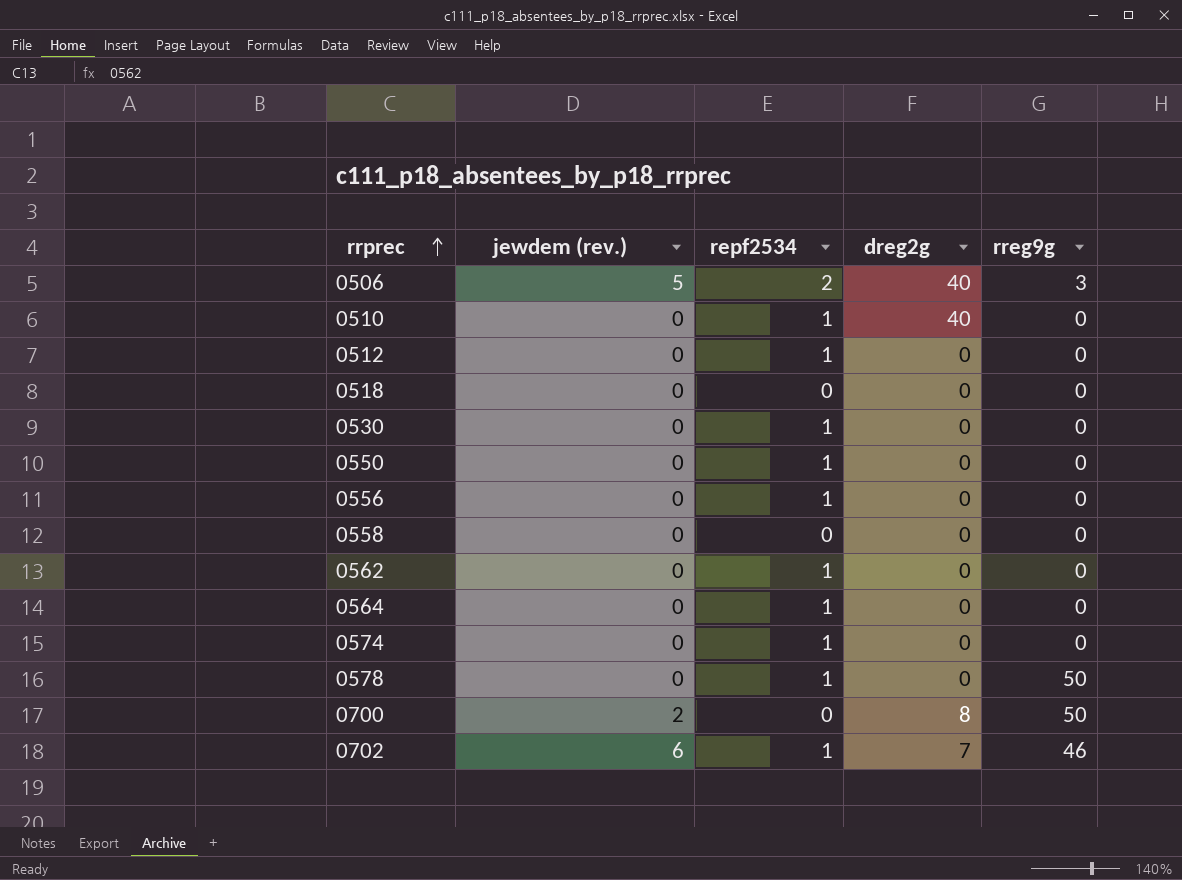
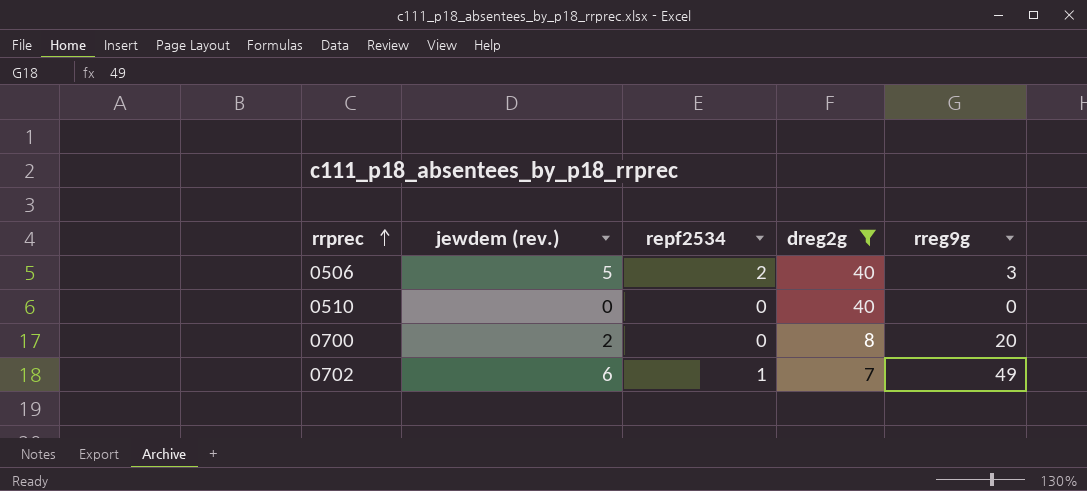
filter: none -> dreg2g != 0
0510 | repf2534: 1 -> 0
0700 | rreg9g: 50 -> 20
0702 | rreg9g: 46 -> 49

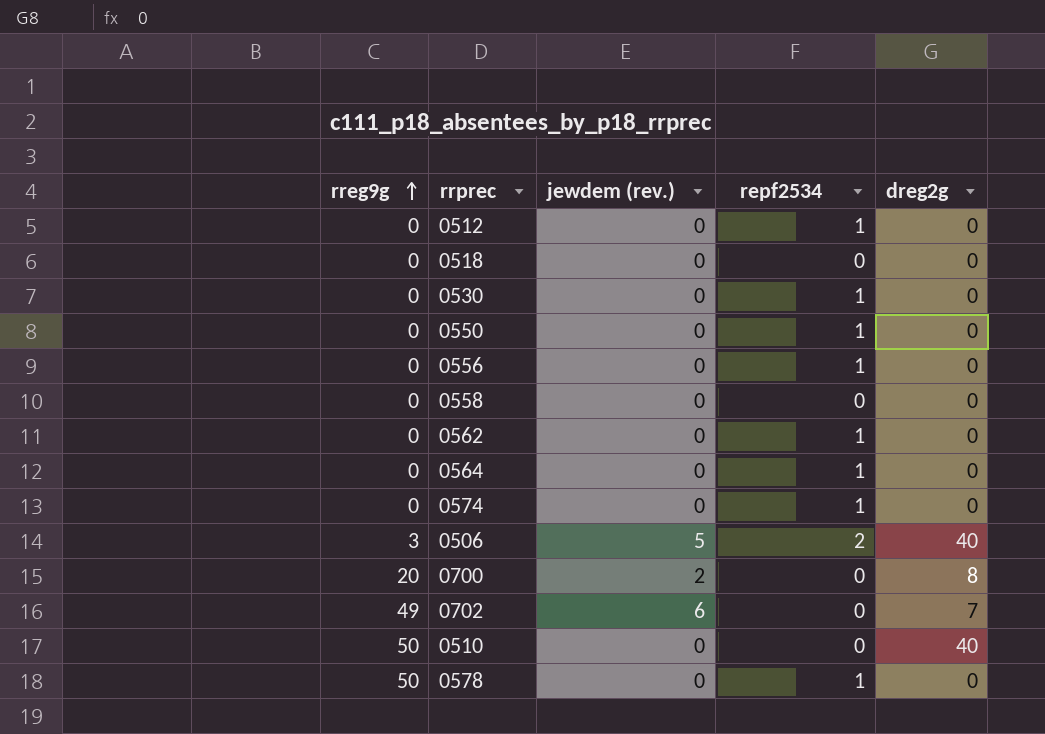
filter: dreg2g != 0 -> none
row order: rrprec ascending -> rreg9g ascending
column rreg9g | position: 5 -> 1
0702 | repf2534: 1 -> 0
0510 | rreg9g: 0 -> 50

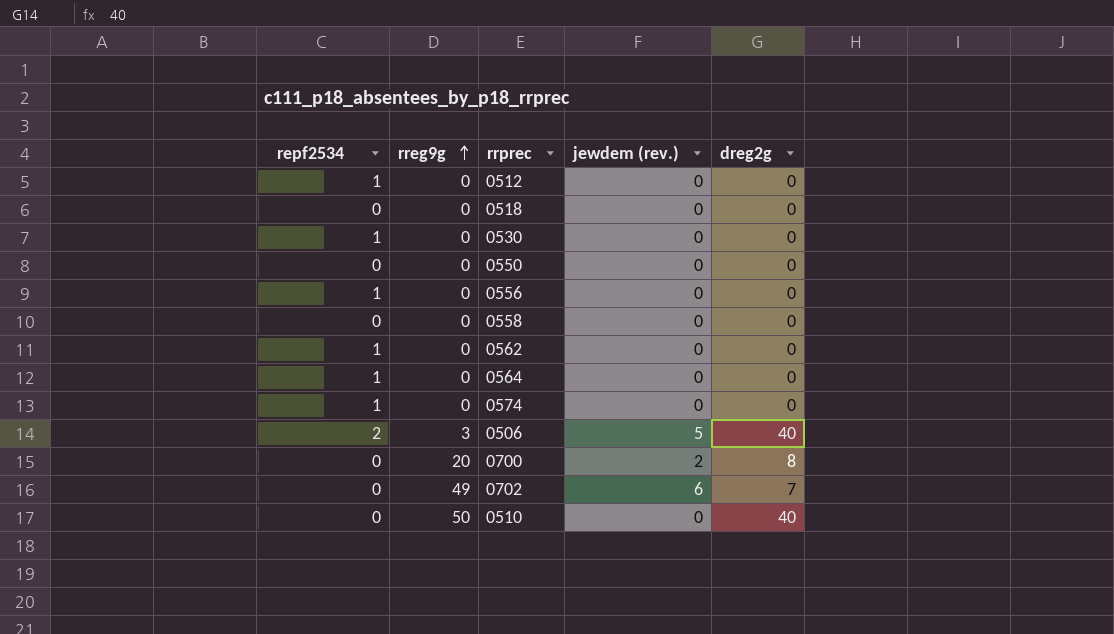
column repf2534 | position: 4 -> 1
row 0578: 50 | 0 | 1 | 0 -> none
0550 | repf2534: 1 -> 0

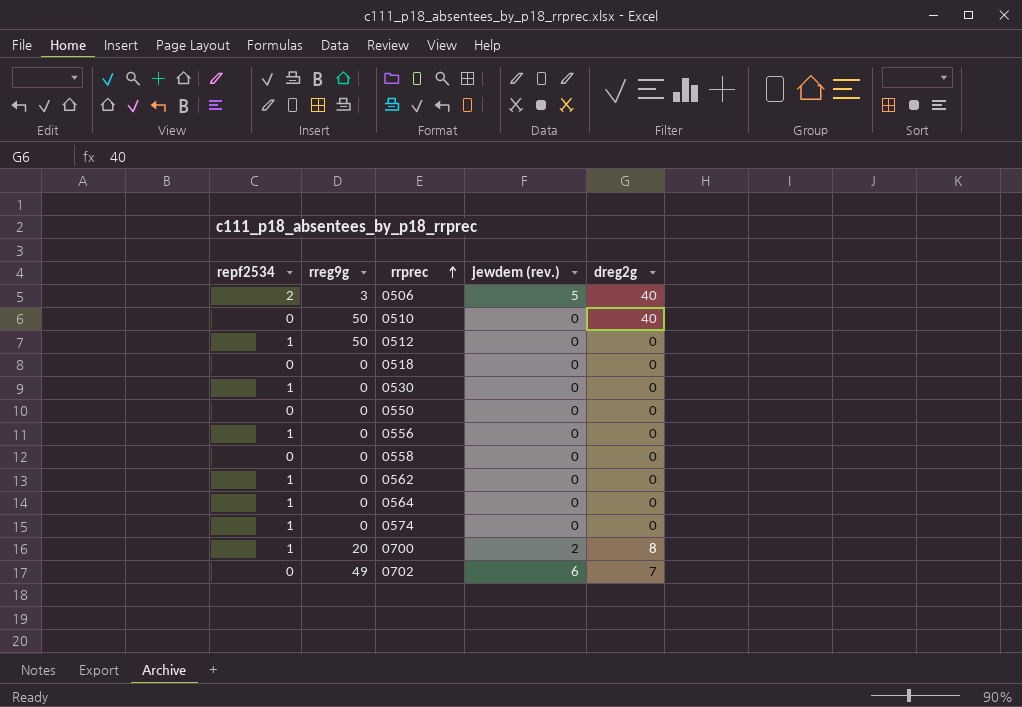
row order: rreg9g ascending -> rrprec ascending
0512 | rreg9g: 0 -> 50
0700 | repf2534: 0 -> 1

